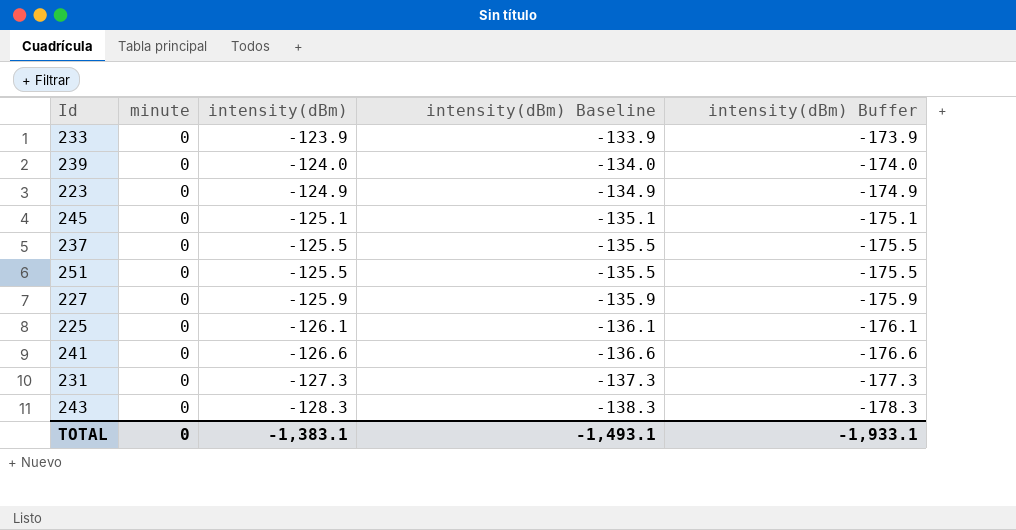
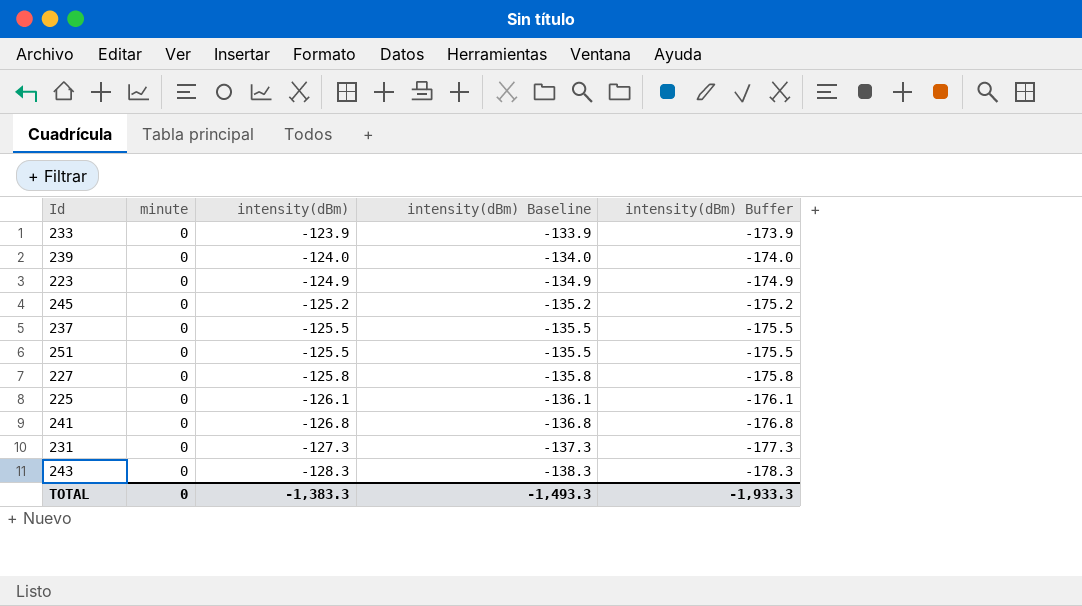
245 | intensity(dBm): -125.1 -> -125.2
245 | intensity(dBm) Baseline: -135.1 -> -135.2
245 | intensity(dBm) Buffer: -175.1 -> -175.2
227 | intensity(dBm): -125.9 -> -125.8
227 | intensity(dBm) Baseline: -135.9 -> -135.8
227 | intensity(dBm) Buffer: -175.9 -> -175.8
241 | intensity(dBm): -126.6 -> -126.8
241 | intensity(dBm) Baseline: -136.6 -> -136.8
241 | intensity(dBm) Buffer: -176.6 -> -176.8
TOTAL | intensity(dBm): -1,383.1 -> -1,383.3
TOTAL | intensity(dBm) Baseline: -1,493.1 -> -1,493.3
TOTAL | intensity(dBm) Buffer: -1,933.1 -> -1,933.3

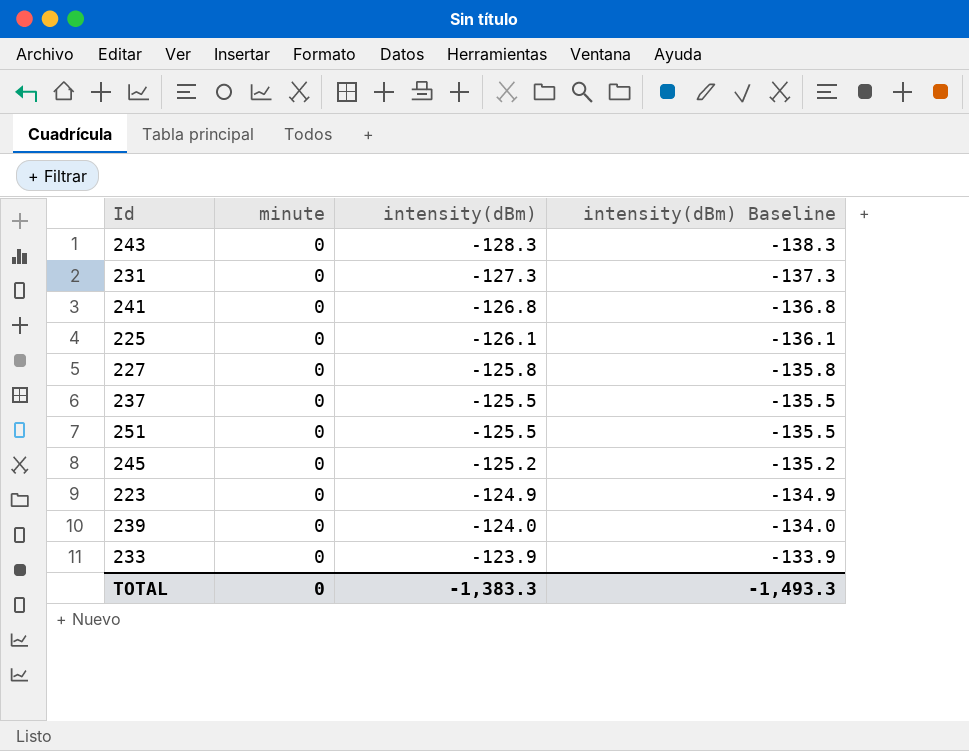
row order: intensity(dBm) descending -> intensity(dBm) ascending
column intensity(dBm) Buffer | formula: [intensity(dBm)] - 50 -> none

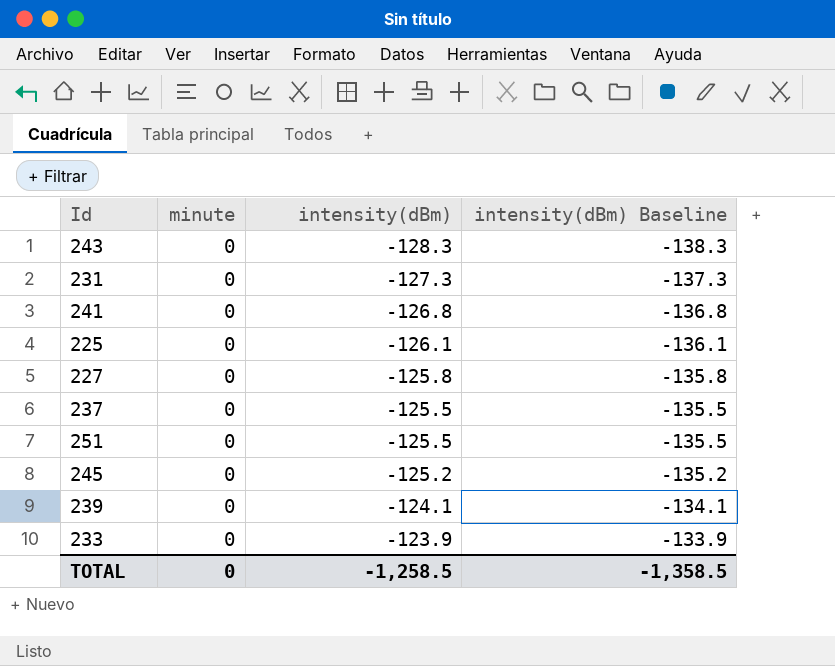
row 223: 0 | -124.9 | -134.9 -> none
239 | intensity(dBm): -124.0 -> -124.1
239 | intensity(dBm) Baseline: -134.0 -> -134.1
TOTAL | intensity(dBm): -1,383.3 -> -1,258.5
TOTAL | intensity(dBm) Baseline: -1,493.3 -> -1,358.5

